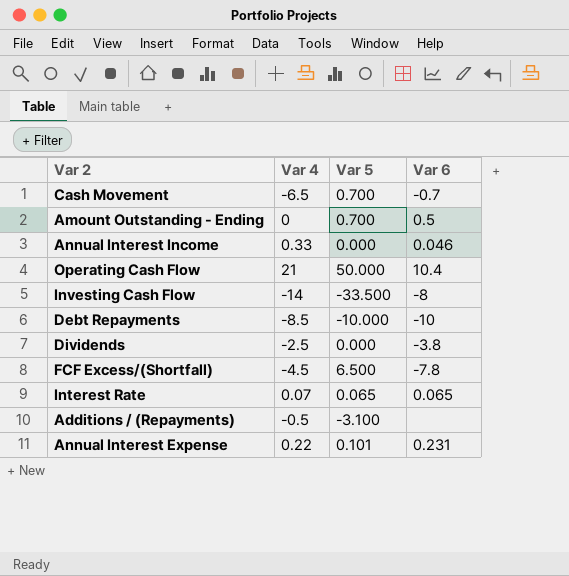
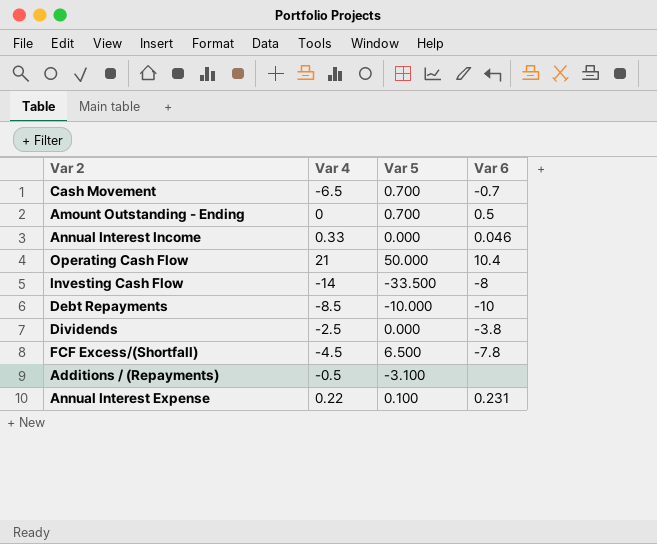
row Interest Rate: 0.07 | 0.065 | 0.065 -> none
Annual Interest Expense | Var 5: 0.101 -> 0.100

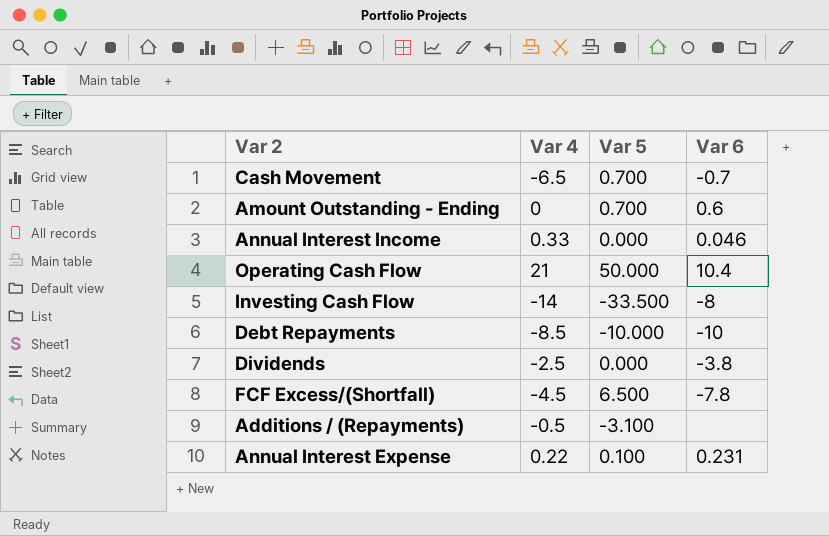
Amount Outstanding - Ending | Var 6: 0.5 -> 0.6

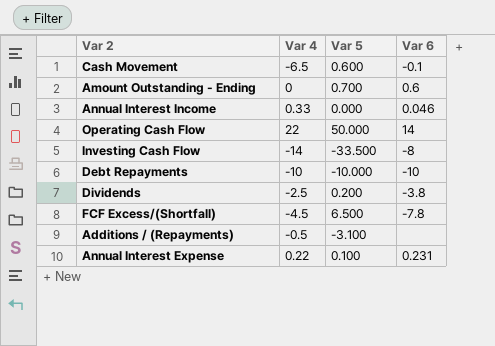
Cash Movement | Var 5: 0.700 -> 0.600
Cash Movement | Var 6: -0.7 -> -0.1
Operating Cash Flow | Var 4: 21 -> 22
Operating Cash Flow | Var 6: 10.4 -> 14
Debt Repayments | Var 4: -8.5 -> -10
Dividends | Var 5: 0.000 -> 0.200

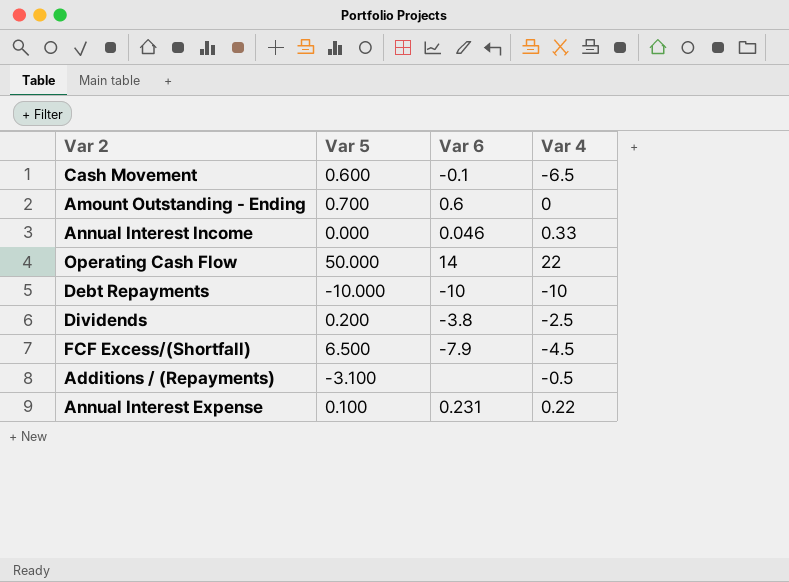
column Var 4 | position: 2 -> 4
row Investing Cash Flow: -14 | -33.500 | -8 -> none
FCF Excess/(Shortfall) | Var 6: -7.8 -> -7.9

